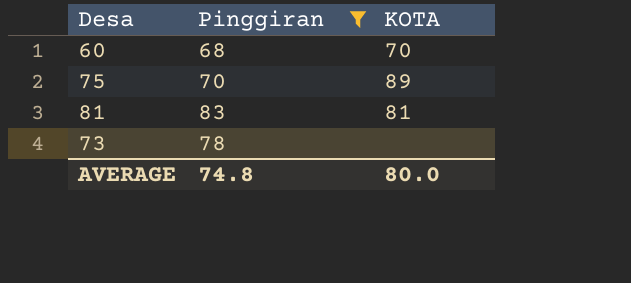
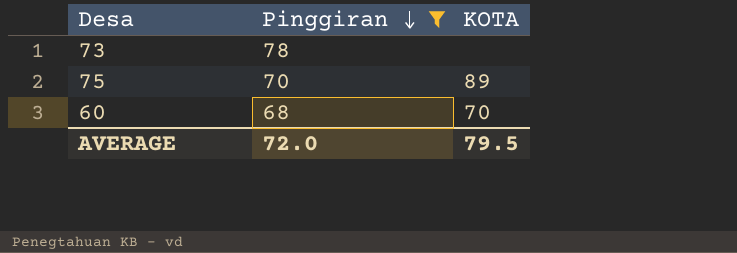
row order: none -> Pinggiran descending
row 81: 83 | 81 -> none
AVERAGE | Pinggiran: 74.8 -> 72.0
AVERAGE | KOTA: 80.0 -> 79.5

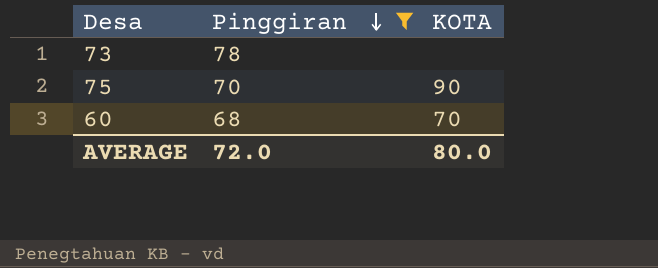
75 | KOTA: 89 -> 90
AVERAGE | KOTA: 79.5 -> 80.0

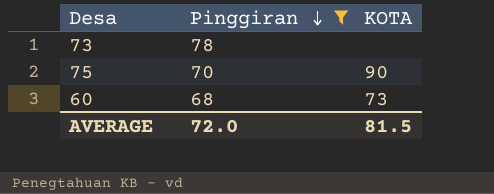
60 | KOTA: 70 -> 73
AVERAGE | KOTA: 80.0 -> 81.5

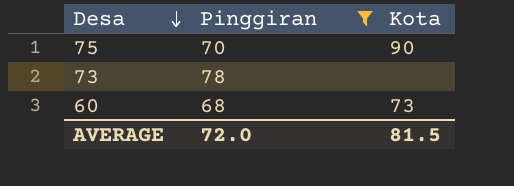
row order: Pinggiran descending -> Desa descending
column name: KOTA -> Kota

